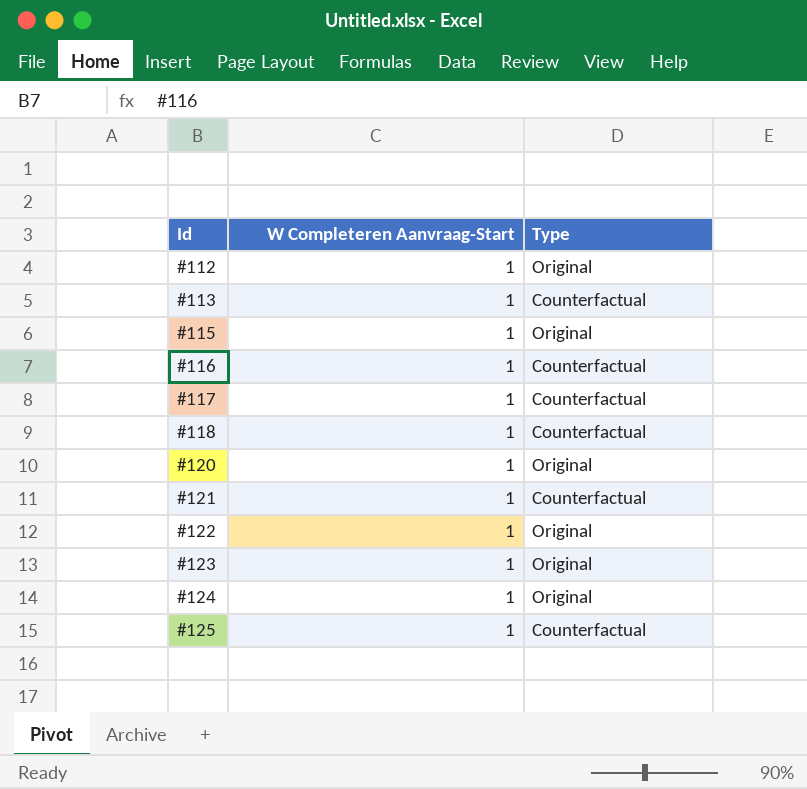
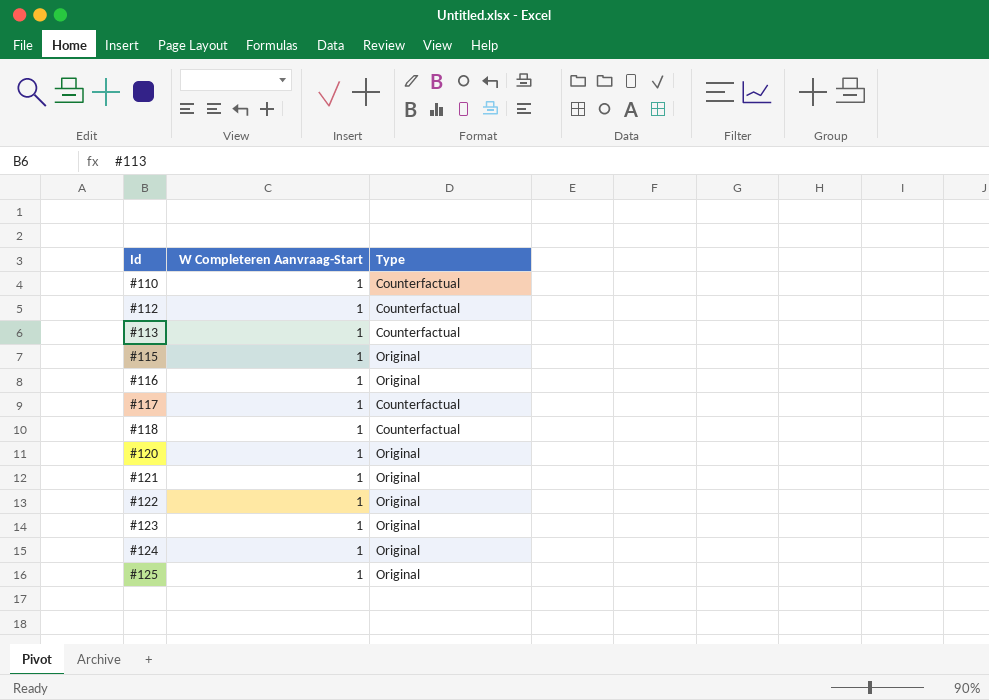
row #110: none -> 1 | Counterfactual
#112 | Type: Original -> Counterfactual
#116 | Type: Counterfactual -> Original
#121 | Type: Counterfactual -> Original
#125 | Type: Counterfactual -> Original

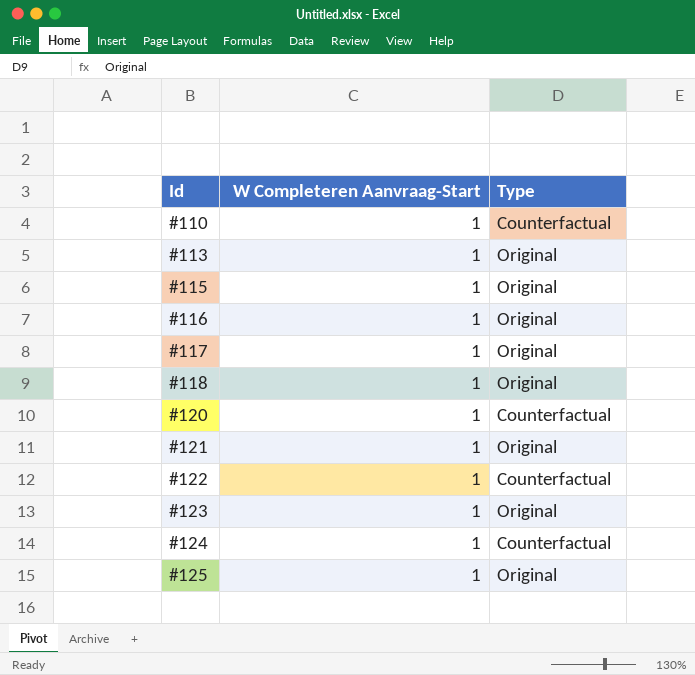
row #112: 1 | Counterfactual -> none
#113 | Type: Counterfactual -> Original
#117 | Type: Counterfactual -> Original
#118 | Type: Counterfactual -> Original
#120 | Type: Original -> Counterfactual
#122 | Type: Original -> Counterfactual
#124 | Type: Original -> Counterfactual

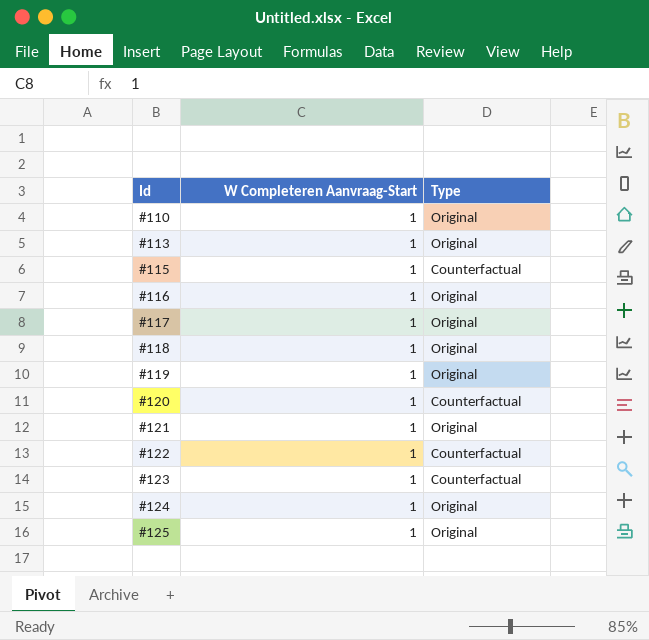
#110 | Type: Counterfactual -> Original
#115 | Type: Original -> Counterfactual
row #119: none -> 1 | Original
#123 | Type: Original -> Counterfactual
#124 | Type: Counterfactual -> Original

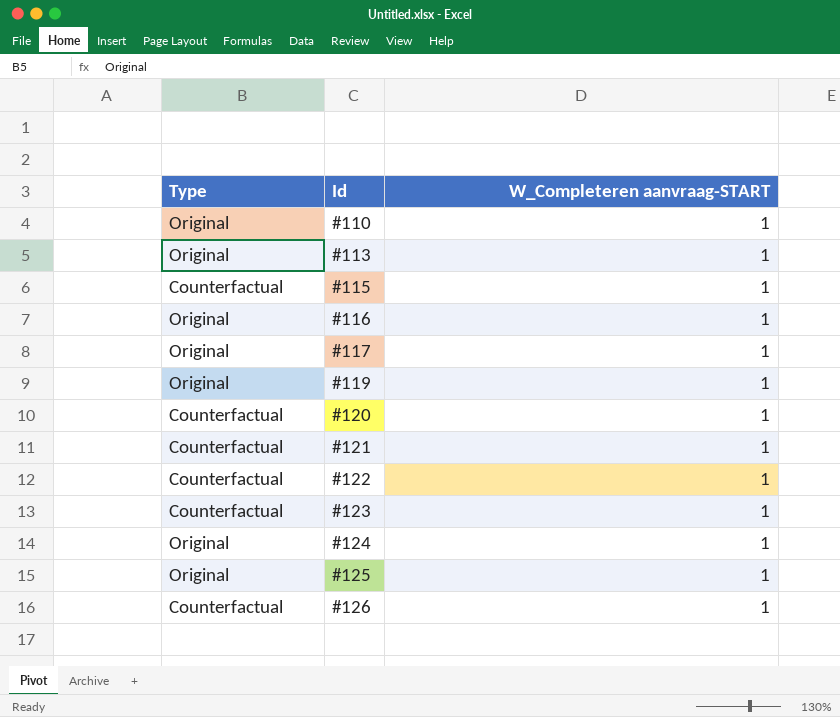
column Type | position: 3 -> 1
column name: W Completeren Aanvraag-Start -> W_Completeren aanvraag-START
row #118: 1 | Original -> none
#121 | Type: Original -> Counterfactual
row #126: none -> Counterfactual | 1

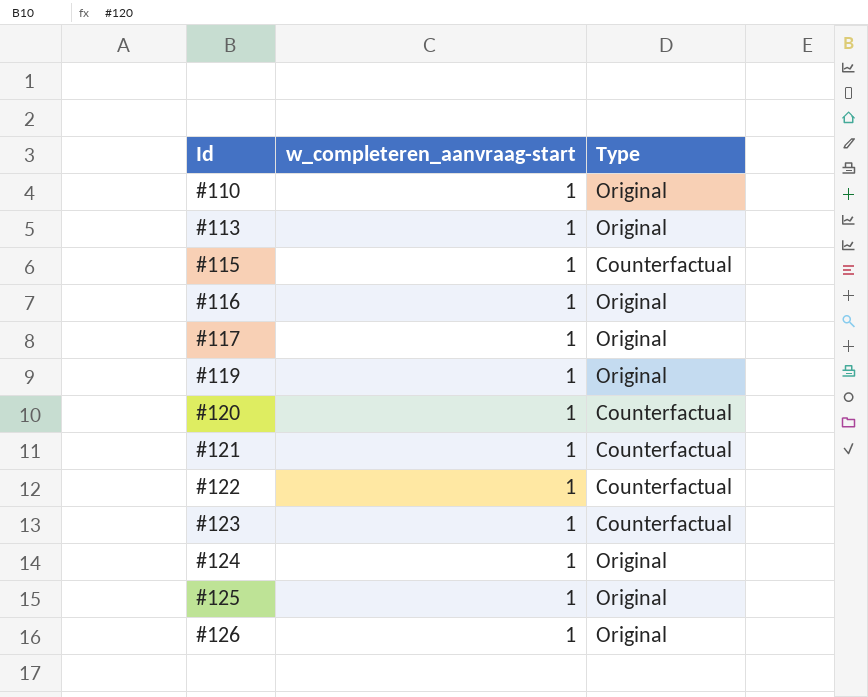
column name: W_Completeren aanvraag-START -> w_completeren_aanvraag-start
column Type | position: 1 -> 3
#126 | Type: Counterfactual -> Original

